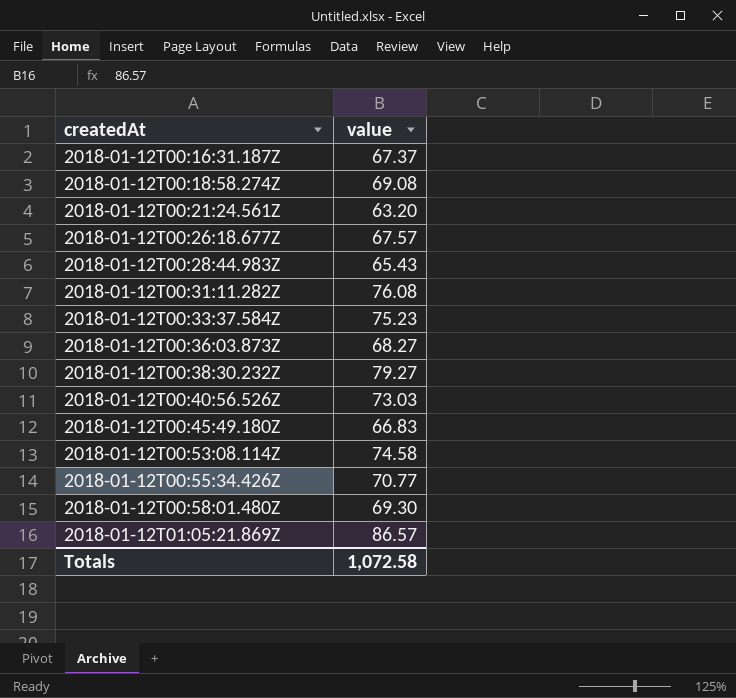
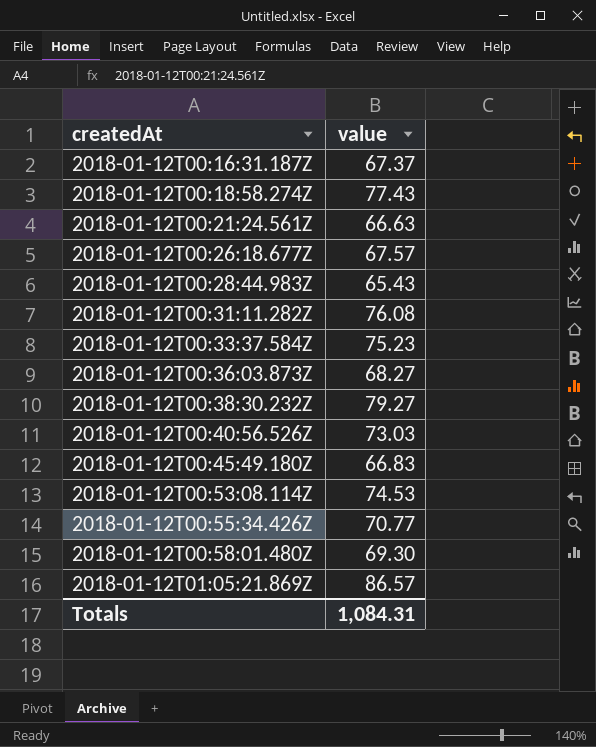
2018-01-12T00:18:58.274Z | value: 69.08 -> 77.43
2018-01-12T00:21:24.561Z | value: 63.20 -> 66.63
2018-01-12T00:53:08.114Z | value: 74.58 -> 74.53
Totals | value: 1,072.58 -> 1,084.31

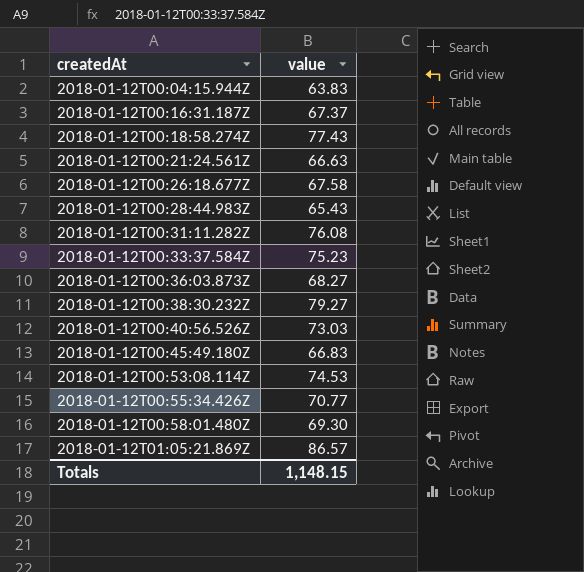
row 2018-01-12T00:04:15.944Z: none -> 63.83
2018-01-12T00:26:18.677Z | value: 67.57 -> 67.58
Totals | value: 1,084.31 -> 1,148.15

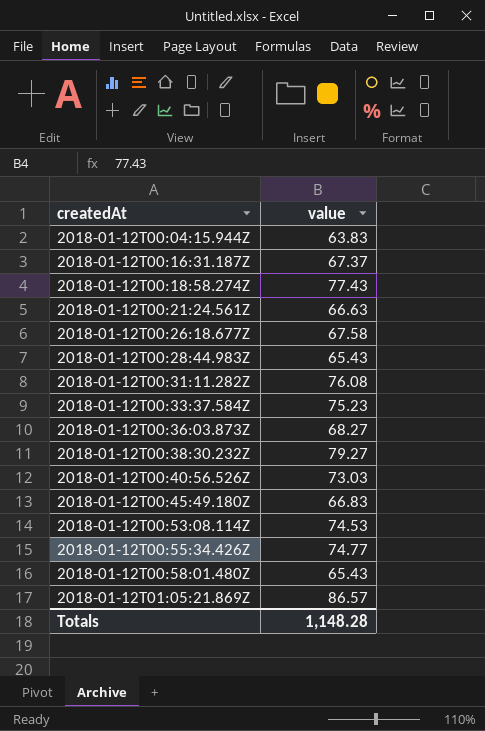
2018-01-12T00:55:34.426Z | value: 70.77 -> 74.77
2018-01-12T00:58:01.480Z | value: 69.30 -> 65.43
Totals | value: 1,148.15 -> 1,148.28

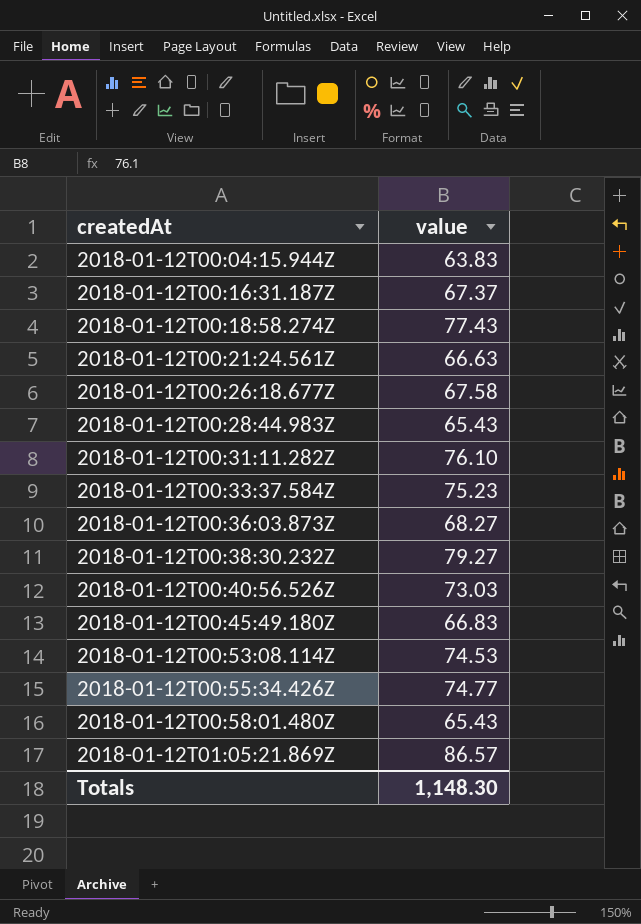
2018-01-12T00:31:11.282Z | value: 76.08 -> 76.10
Totals | value: 1,148.28 -> 1,148.30

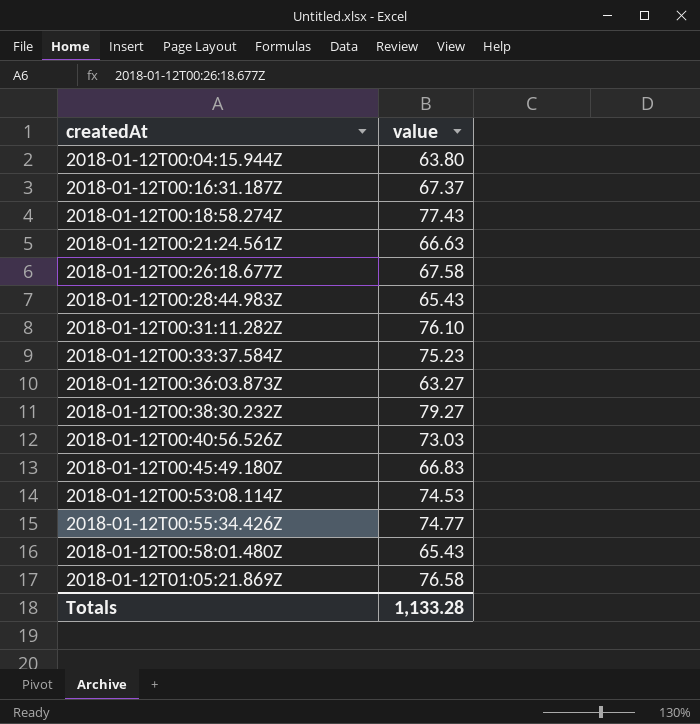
2018-01-12T00:04:15.944Z | value: 63.83 -> 63.80
2018-01-12T00:36:03.873Z | value: 68.27 -> 63.27
2018-01-12T01:05:21.869Z | value: 86.57 -> 76.58
Totals | value: 1,148.30 -> 1,133.28

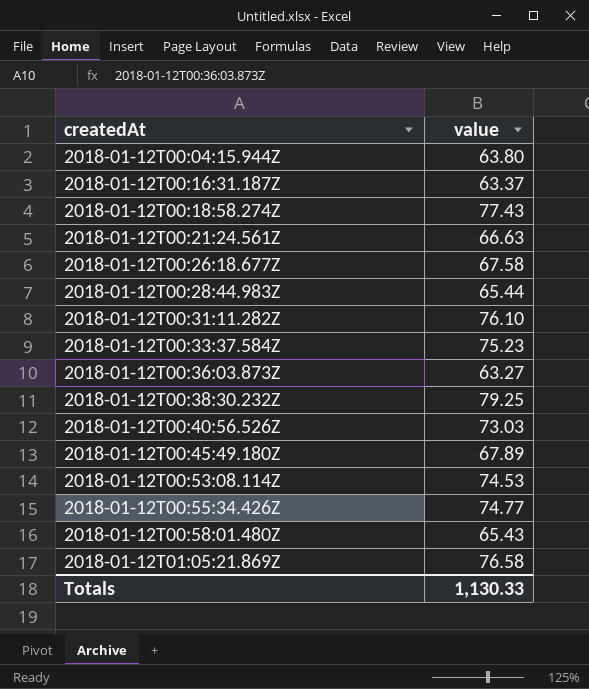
2018-01-12T00:16:31.187Z | value: 67.37 -> 63.37
2018-01-12T00:28:44.983Z | value: 65.43 -> 65.44
2018-01-12T00:38:30.232Z | value: 79.27 -> 79.25
2018-01-12T00:45:49.180Z | value: 66.83 -> 67.89
Totals | value: 1,133.28 -> 1,130.33

